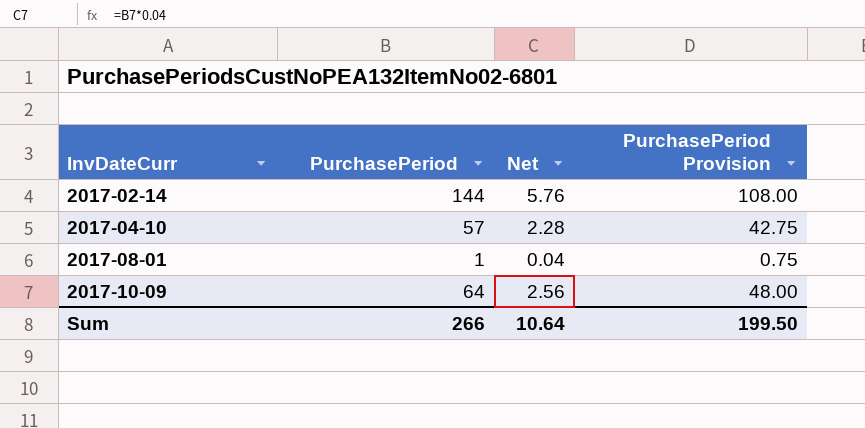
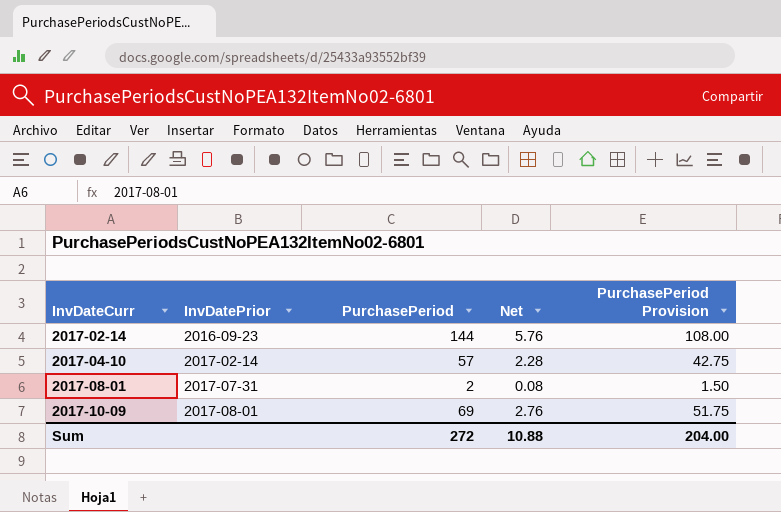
column InvDatePrior | position: none -> 2
2017-08-01 | PurchasePeriod: 1 -> 2
2017-08-01 | Net: 0.04 -> 0.08
2017-08-01 | PurchasePeriod Provision: 0.75 -> 1.50
2017-10-09 | PurchasePeriod: 64 -> 69
2017-10-09 | Net: 2.56 -> 2.76
2017-10-09 | PurchasePeriod Provision: 48.00 -> 51.75
Sum | PurchasePeriod: 266 -> 272
Sum | Net: 10.64 -> 10.88
Sum | PurchasePeriod Provision: 199.50 -> 204.00

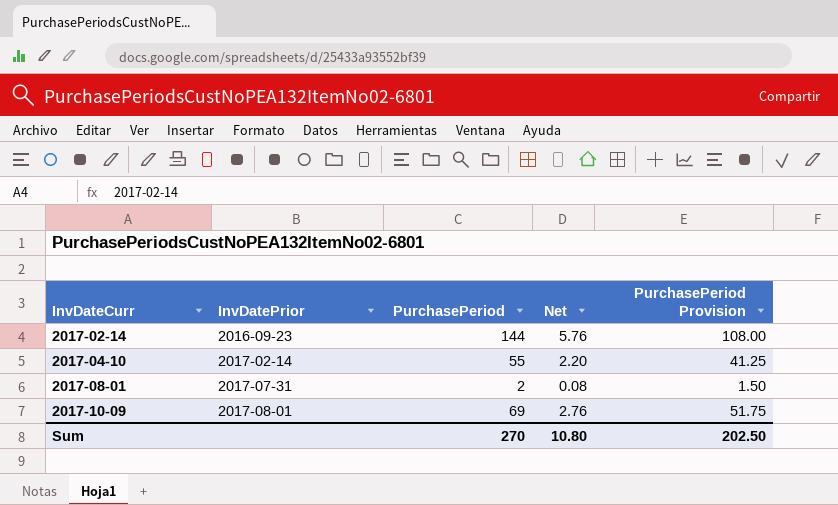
2017-04-10 | PurchasePeriod: 57 -> 55
2017-04-10 | Net: 2.28 -> 2.20
2017-04-10 | PurchasePeriod Provision: 42.75 -> 41.25
Sum | PurchasePeriod: 272 -> 270
Sum | Net: 10.88 -> 10.80
Sum | PurchasePeriod Provision: 204.00 -> 202.50

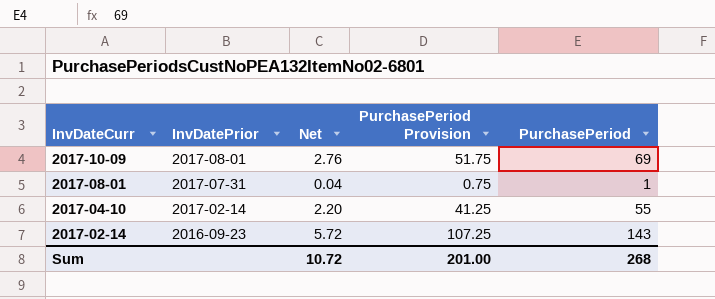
row order: InvDateCurr ascending -> InvDateCurr descending
column PurchasePeriod | position: 3 -> 5
2017-08-01 | Net: 0.08 -> 0.04
2017-08-01 | PurchasePeriod Provision: 1.50 -> 0.75
2017-08-01 | PurchasePeriod: 2 -> 1
2017-02-14 | Net: 5.76 -> 5.72
2017-02-14 | PurchasePeriod Provision: 108.00 -> 107.25
2017-02-14 | PurchasePeriod: 144 -> 143
Sum | Net: 10.80 -> 10.72
Sum | PurchasePeriod Provision: 202.50 -> 201.00
Sum | PurchasePeriod: 270 -> 268

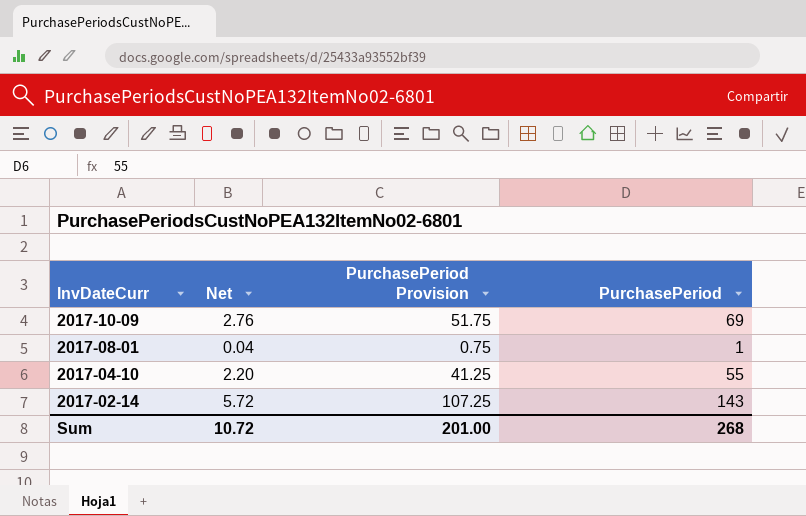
column InvDatePrior | position: 2 -> none

